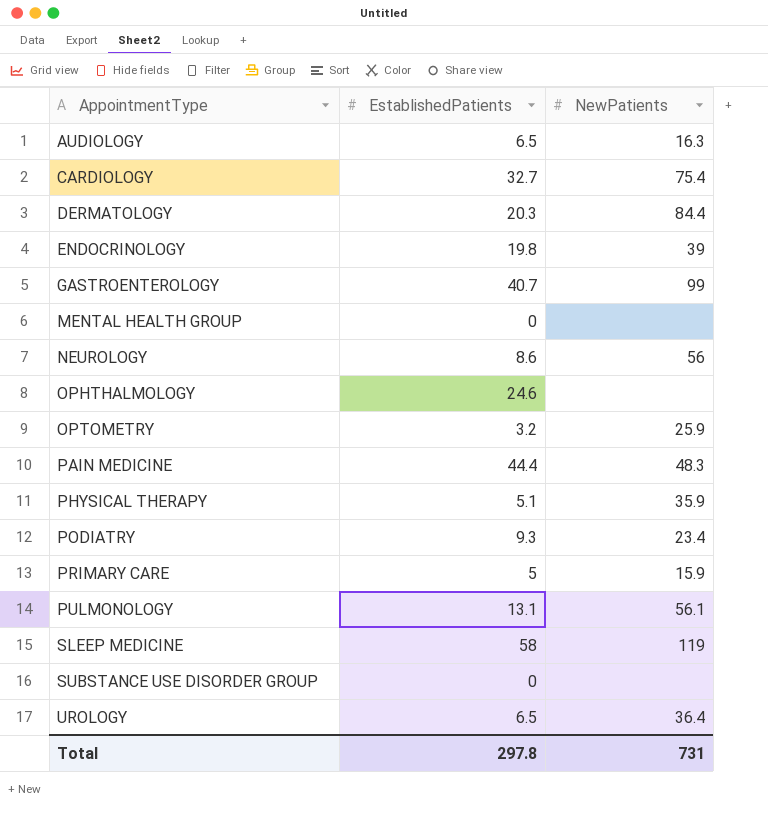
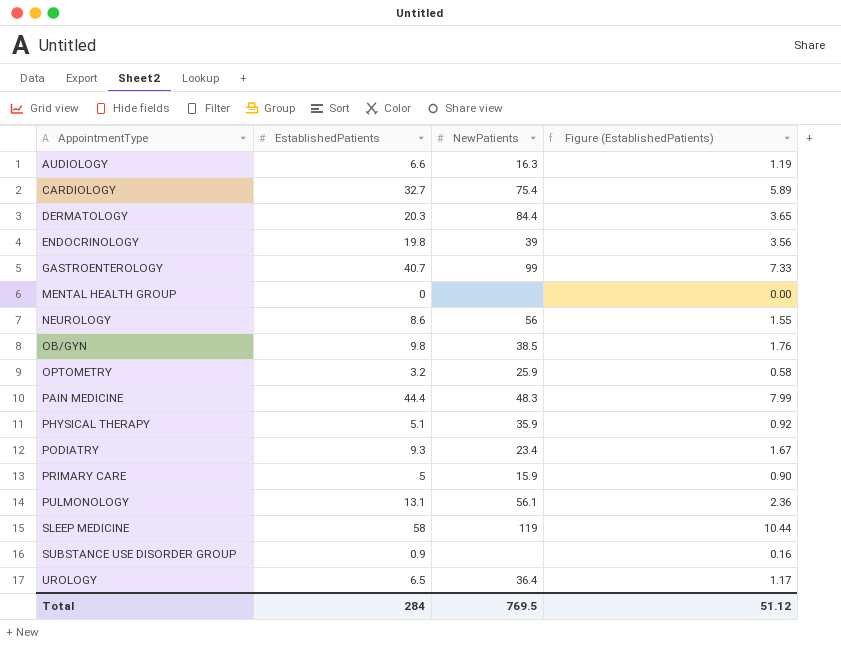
column Figure (EstablishedPatients) | formula: none -> [EstablishedPatients] * 0.18
row OPHTHALMOLOGY: 24.6 | none -> none
AUDIOLOGY | EstablishedPatients: 6.5 -> 6.6
row OB/GYN: none -> 9.8 | 38.5 | 1.76
SUBSTANCE USE DISORDER GROUP | EstablishedPatients: 0 -> 0.9
Total | EstablishedPatients: 297.8 -> 284
Total | NewPatients: 731 -> 769.5

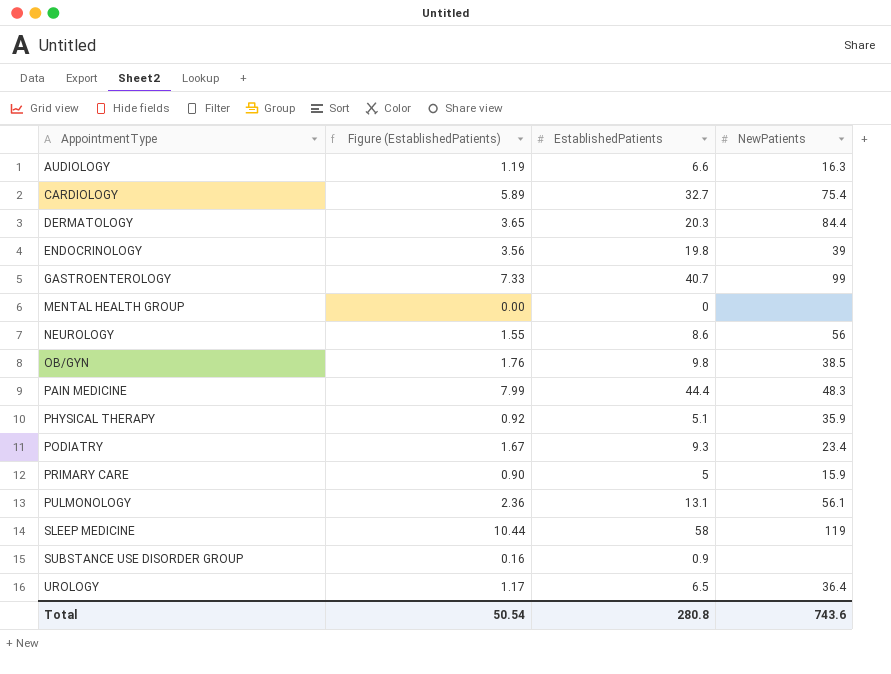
column Figure (EstablishedPatients) | position: 4 -> 2
row OPTOMETRY: 3.2 | 25.9 | 0.58 -> none
Total | Figure (EstablishedPatients): 51.12 -> 50.54
Total | EstablishedPatients: 284 -> 280.8
Total | NewPatients: 769.5 -> 743.6

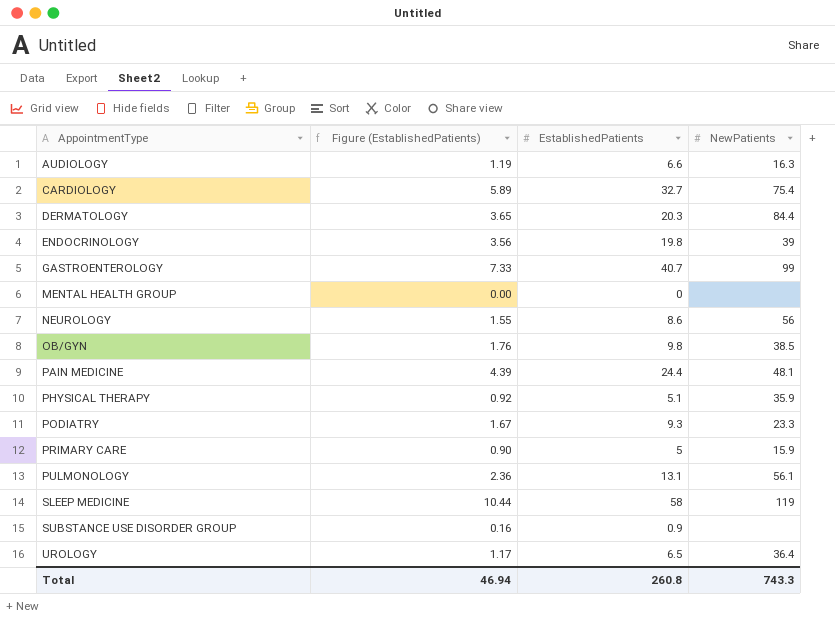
PAIN MEDICINE | Figure (EstablishedPatients): 7.99 -> 4.39
PAIN MEDICINE | EstablishedPatients: 44.4 -> 24.4
PAIN MEDICINE | NewPatients: 48.3 -> 48.1
PODIATRY | NewPatients: 23.4 -> 23.3
Total | Figure (EstablishedPatients): 50.54 -> 46.94
Total | EstablishedPatients: 280.8 -> 260.8
Total | NewPatients: 743.6 -> 743.3

